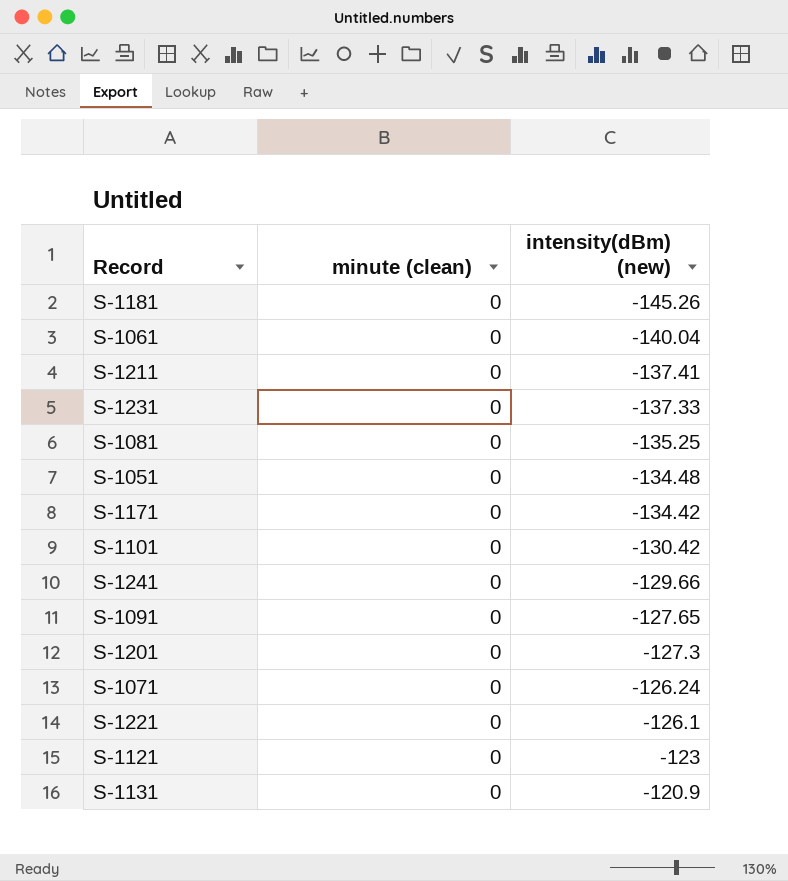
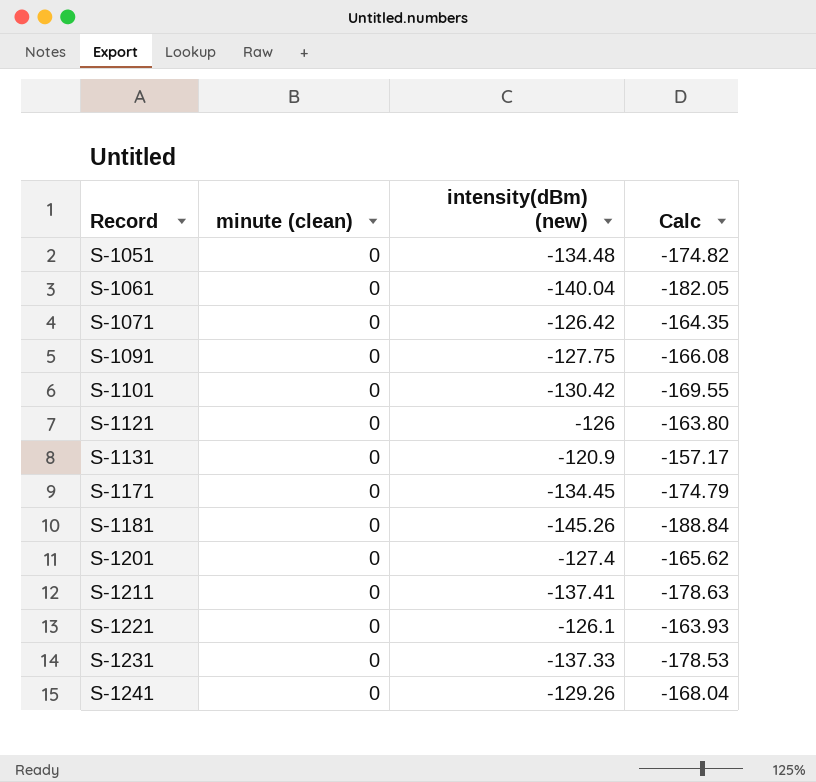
row order: intensity(dBm) (new) ascending -> Record ascending
column Calc | formula: none -> [intensity(dBm) (new)] * 1.3
row S-1081: 0 | -135.25 -> none
S-1071 | intensity(dBm) (new): -126.24 -> -126.42
S-1091 | intensity(dBm) (new): -127.65 -> -127.75
S-1121 | intensity(dBm) (new): -123 -> -126
S-1171 | intensity(dBm) (new): -134.42 -> -134.45
S-1201 | intensity(dBm) (new): -127.3 -> -127.4
S-1241 | intensity(dBm) (new): -129.66 -> -129.26

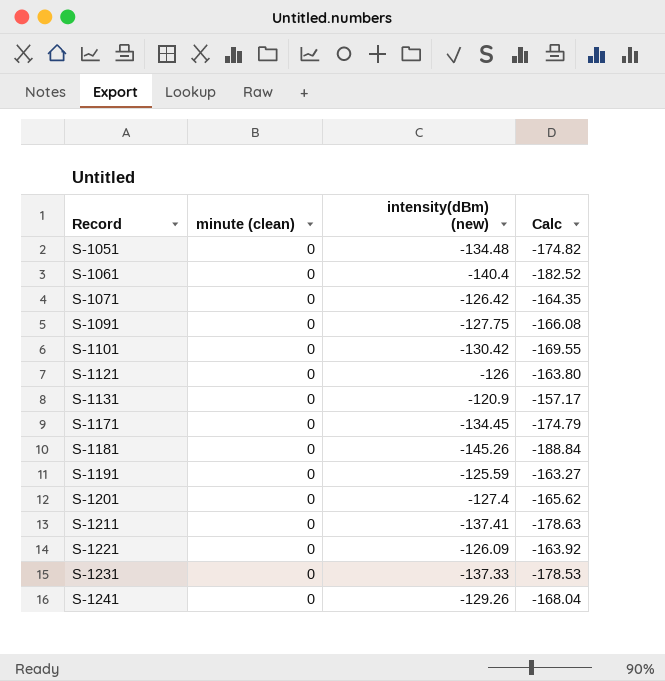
S-1061 | intensity(dBm) (new): -140.04 -> -140.4
S-1061 | Calc: -182.05 -> -182.52
row S-1191: none -> 0 | -125.59 | -163.27
S-1221 | intensity(dBm) (new): -126.1 -> -126.09
S-1221 | Calc: -163.93 -> -163.92

